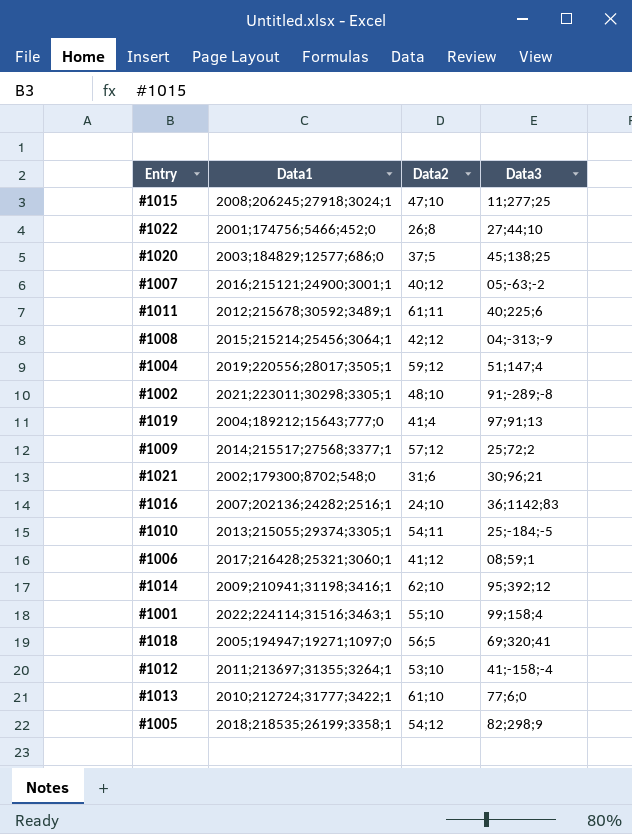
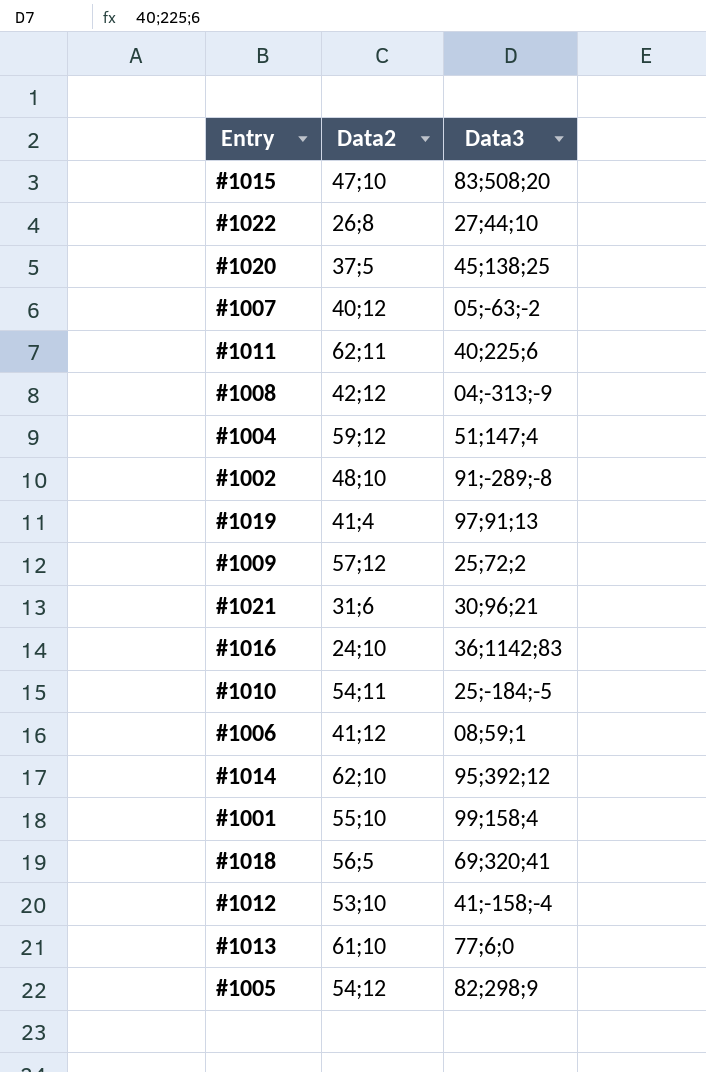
column Data1 | position: 2 -> none
#1015 | Data3: 11;277;25 -> 83;508;20
#1011 | Data2: 61;11 -> 62;11

